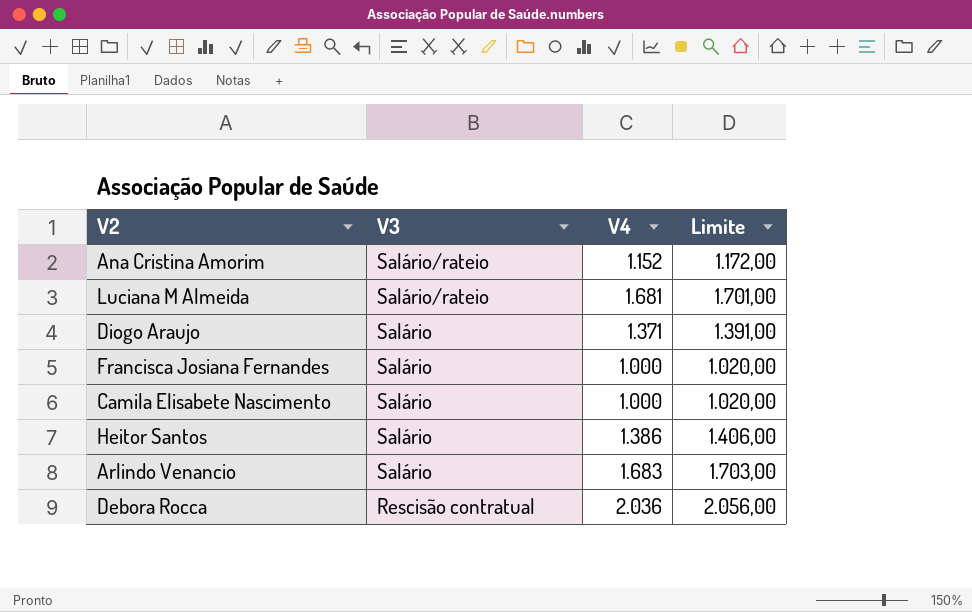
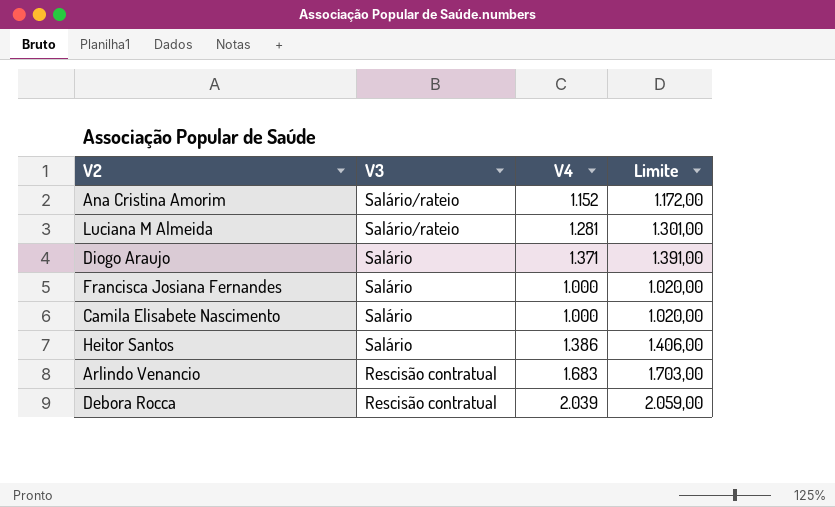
Luciana M Almeida | V4: 1.681 -> 1.281
Luciana M Almeida | Limite: 1.701,00 -> 1.301,00
Arlindo Venancio | V3: Salário -> Rescisão contratual
Debora Rocca | V4: 2.036 -> 2.039
Debora Rocca | Limite: 2.056,00 -> 2.059,00

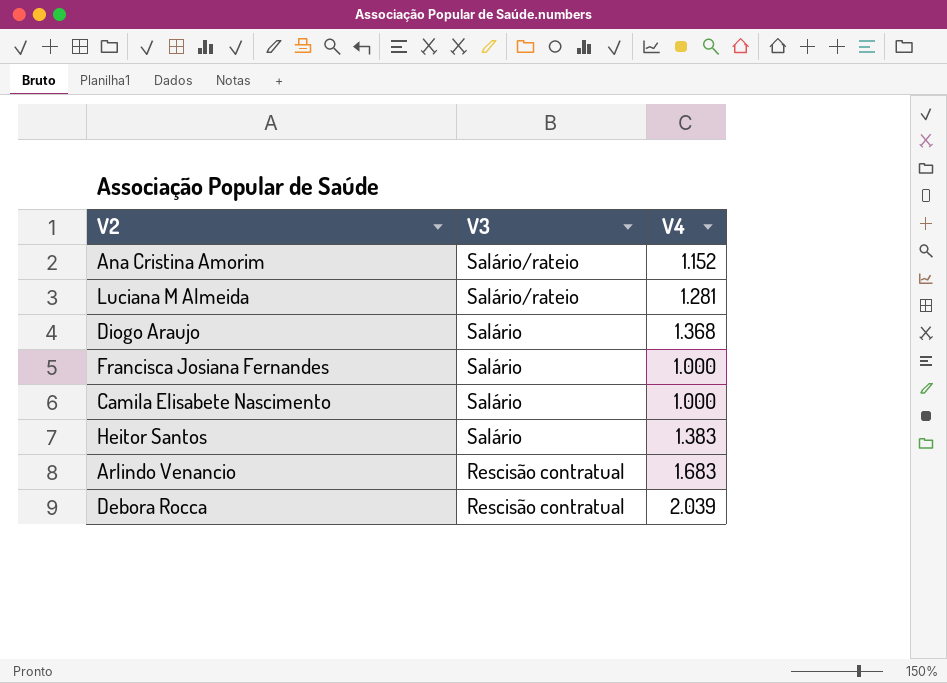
column Limite | formula: [V4] + 20 -> none
Diogo Araujo | V4: 1.371 -> 1.368
Heitor Santos | V4: 1.386 -> 1.383

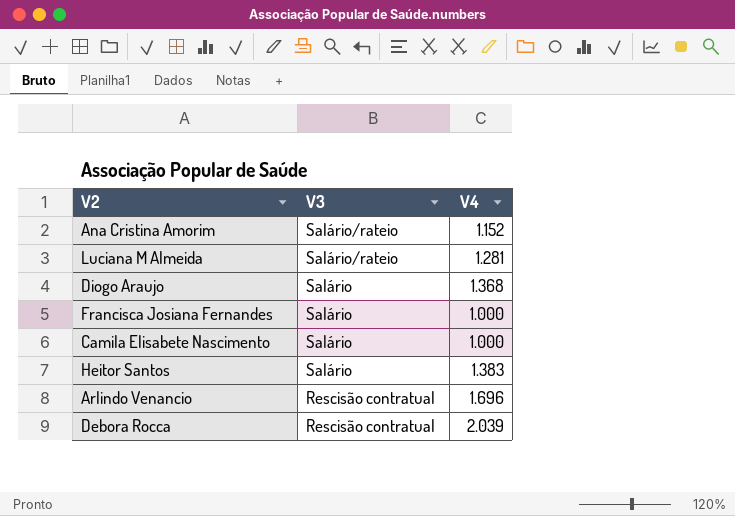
Arlindo Venancio | V4: 1.683 -> 1.696

